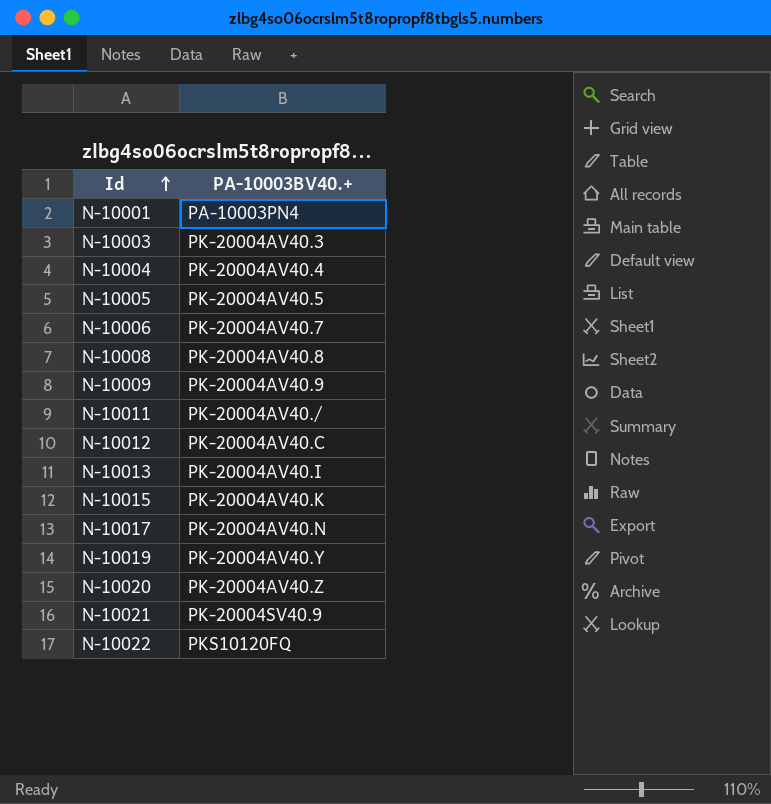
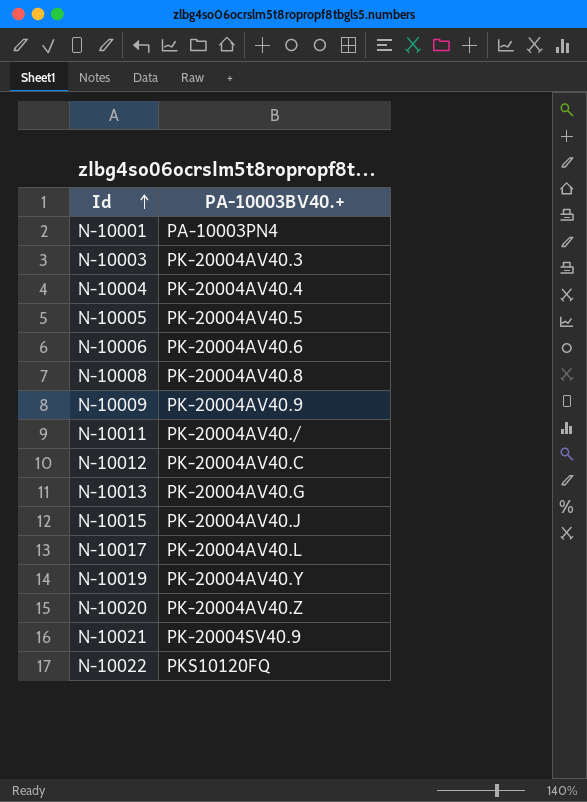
N-10006 | PA-10003BV40.+: PK-20004AV40.7 -> PK-20004AV40.6
N-10013 | PA-10003BV40.+: PK-20004AV40.I -> PK-20004AV40.G
N-10015 | PA-10003BV40.+: PK-20004AV40.K -> PK-20004AV40.J
N-10017 | PA-10003BV40.+: PK-20004AV40.N -> PK-20004AV40.L

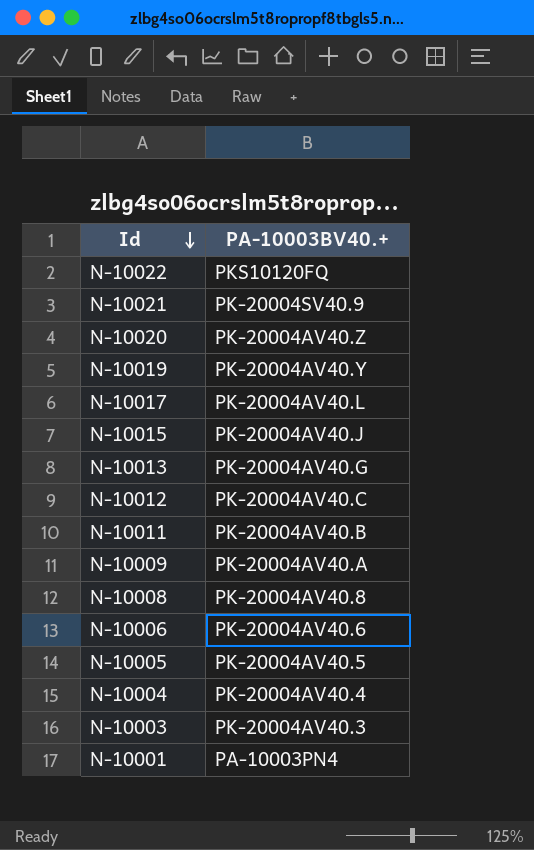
row order: Id ascending -> Id descending
N-10011 | PA-10003BV40.+: PK-20004AV40./ -> PK-20004AV40.B
N-10009 | PA-10003BV40.+: PK-20004AV40.9 -> PK-20004AV40.A

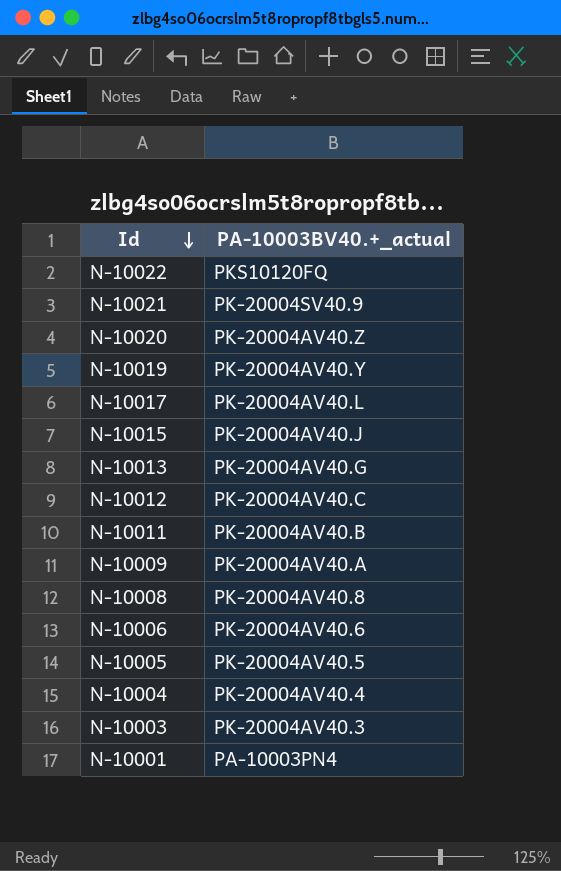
column name: PA-10003BV40.+ -> PA-10003BV40.+_actual

